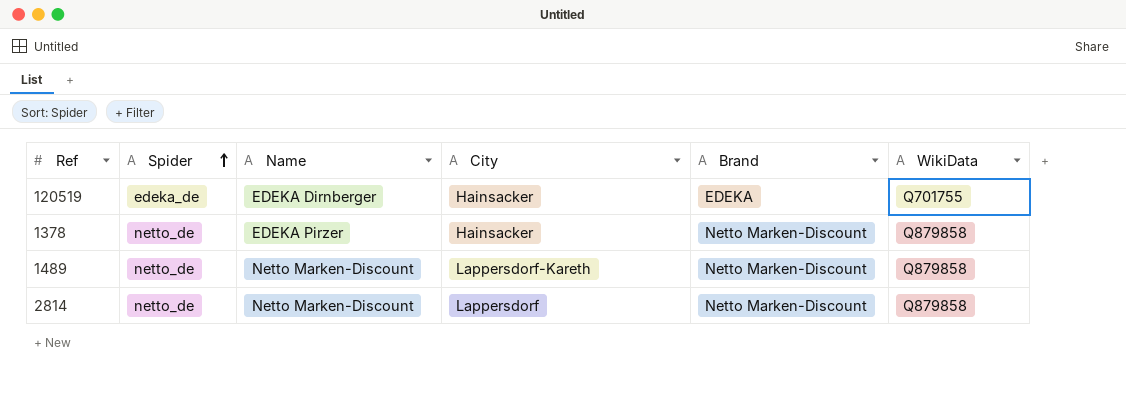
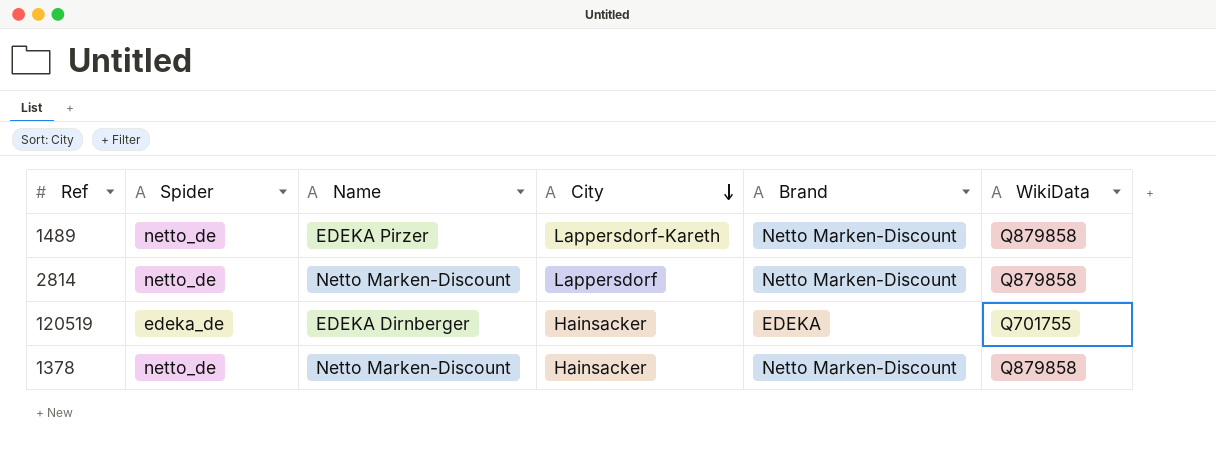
row order: Spider ascending -> City descending
1489 | Name: Netto Marken-Discount -> EDEKA Pirzer
1378 | Name: EDEKA Pirzer -> Netto Marken-Discount

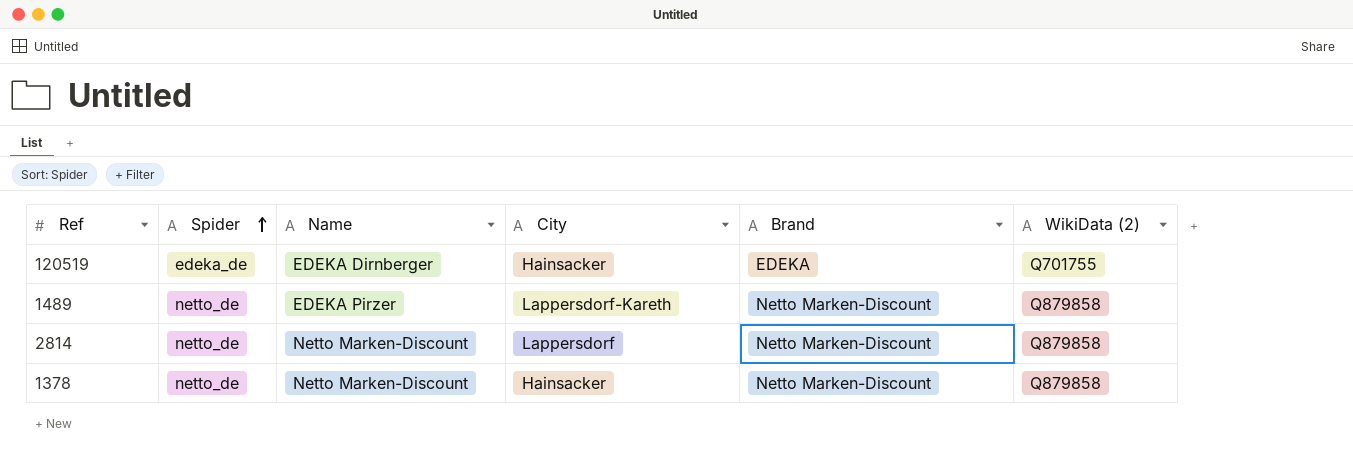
row order: City descending -> Spider ascending
column name: WikiData -> WikiData (2)

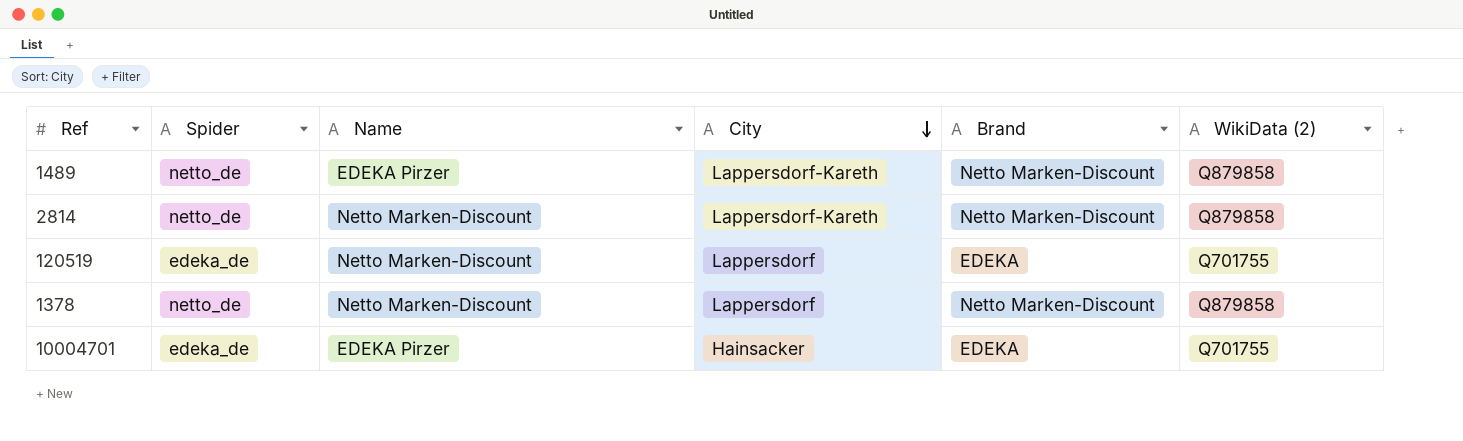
row order: Spider ascending -> City descending
2814 | City: Lappersdorf -> Lappersdorf-Kareth
120519 | Name: EDEKA Dirnberger -> Netto Marken-Discount
120519 | City: Hainsacker -> Lappersdorf
1378 | City: Hainsacker -> Lappersdorf
row 10004701: none -> edeka_de | EDEKA Pirzer | Hainsacker | EDEKA | Q701755

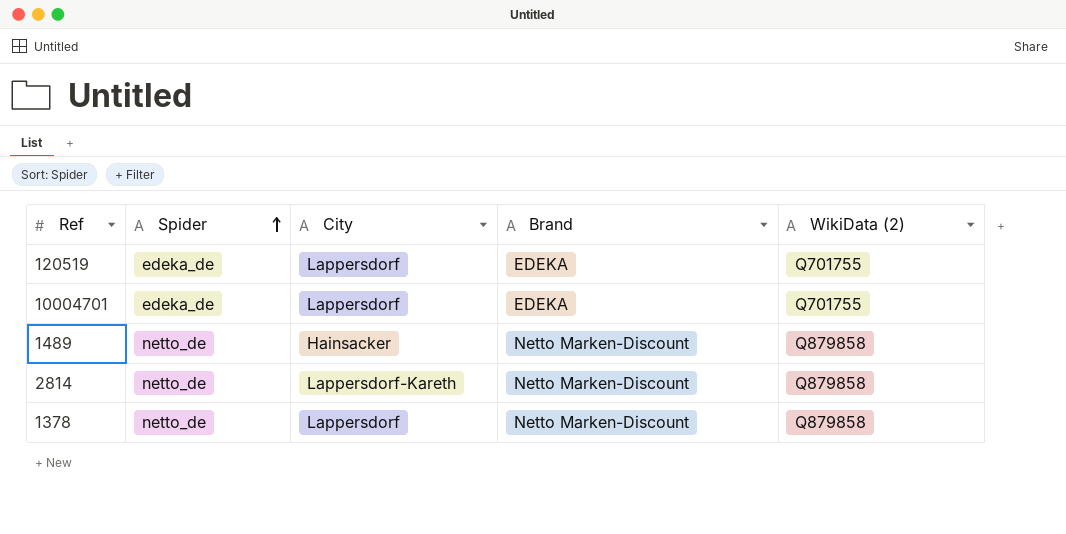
row order: City descending -> Spider ascending
column Name | position: 3 -> none
10004701 | City: Hainsacker -> Lappersdorf
1489 | City: Lappersdorf-Kareth -> Hainsacker

